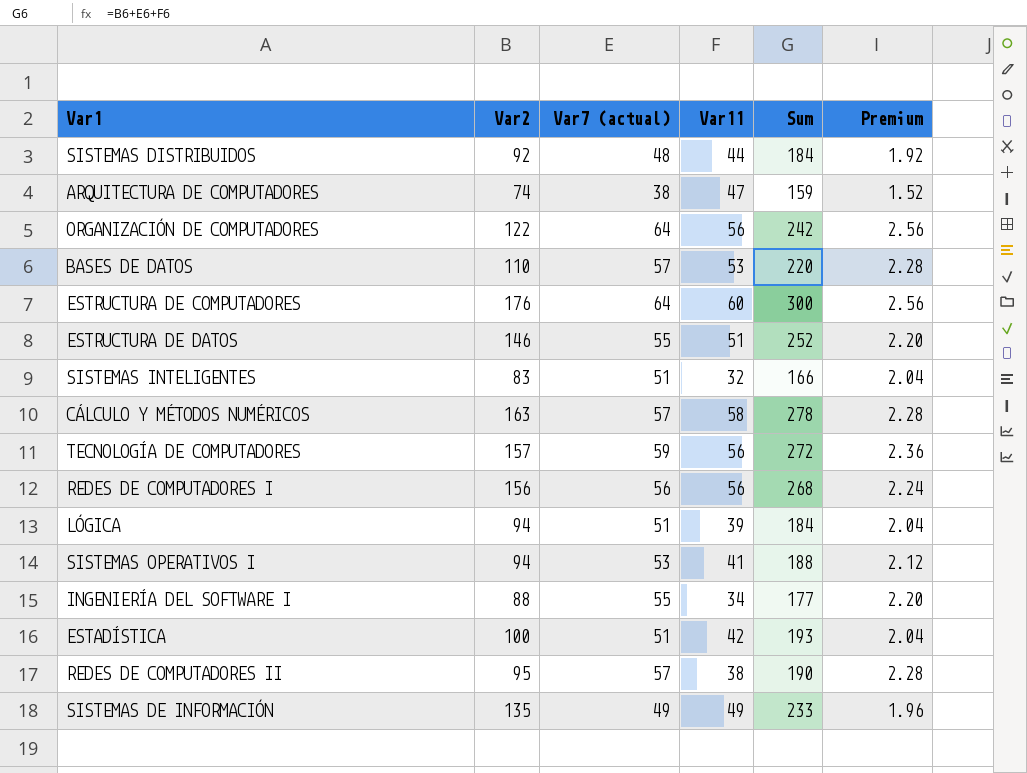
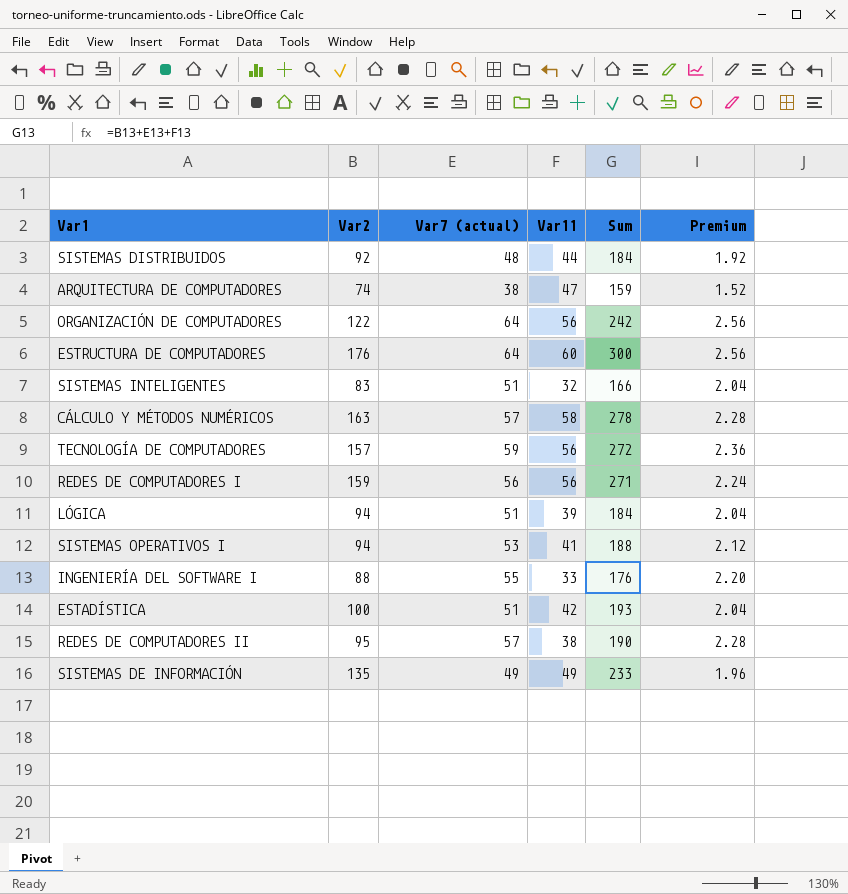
row BASES DE DATOS: 110 | 57 | 53 | 220 | 2.28 -> none
row ESTRUCTURA DE DATOS: 146 | 55 | 51 | 252 | 2.20 -> none
REDES DE COMPUTADORES I | Var2: 156 -> 159
REDES DE COMPUTADORES I | Sum: 268 -> 271
INGENIERÍA DEL SOFTWARE I | Var11: 34 -> 33
INGENIERÍA DEL SOFTWARE I | Sum: 177 -> 176

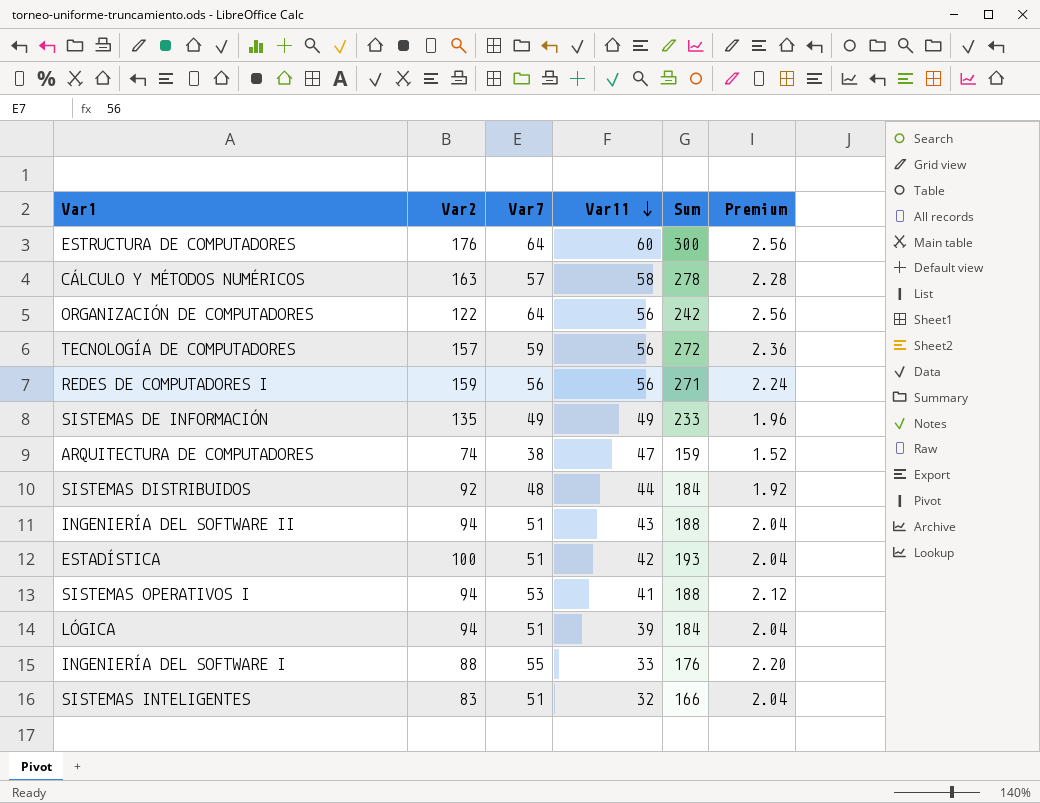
row order: none -> Var11 descending
column name: Var7 (actual) -> Var7
row REDES DE COMPUTADORES II: 95 | 57 | 38 | 190 | 2.28 -> none
row INGENIERÍA DEL SOFTWARE II: none -> 94 | 51 | 43 | 188 | 2.04

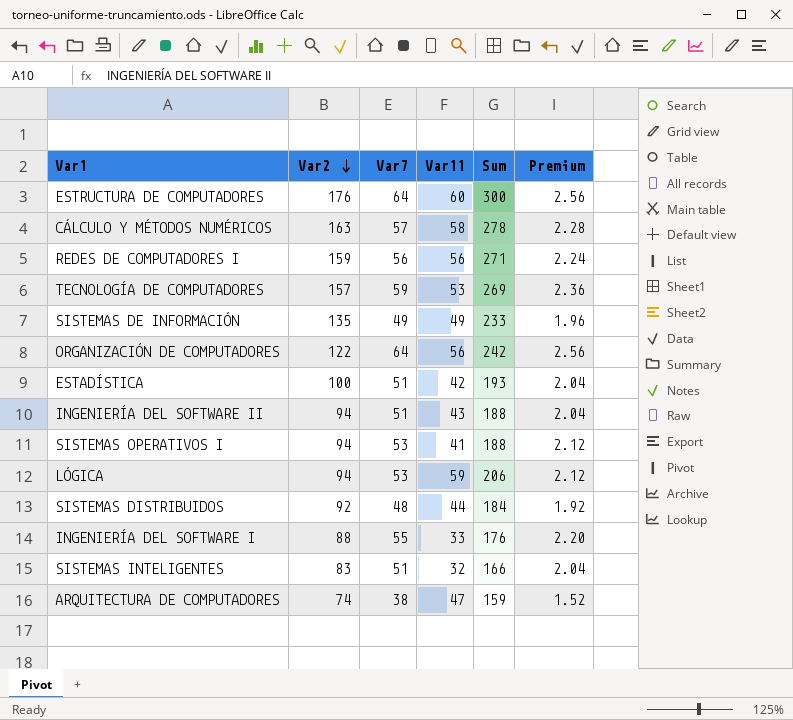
row order: Var11 descending -> Var2 descending
TECNOLOGÍA DE COMPUTADORES | Var11: 56 -> 53
TECNOLOGÍA DE COMPUTADORES | Sum: 272 -> 269
LÓGICA | Var7: 51 -> 53
LÓGICA | Var11: 39 -> 59
LÓGICA | Sum: 184 -> 206
LÓGICA | Premium: 2.04 -> 2.12

